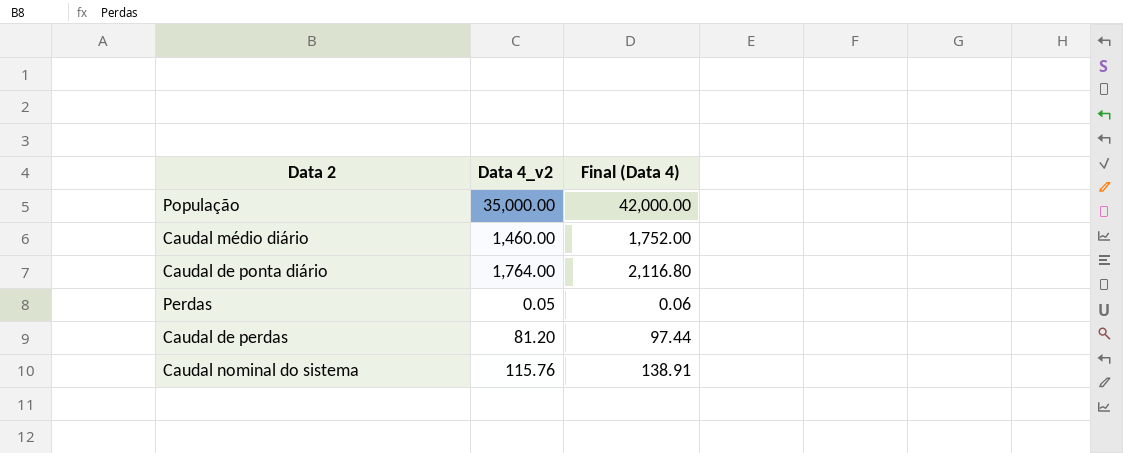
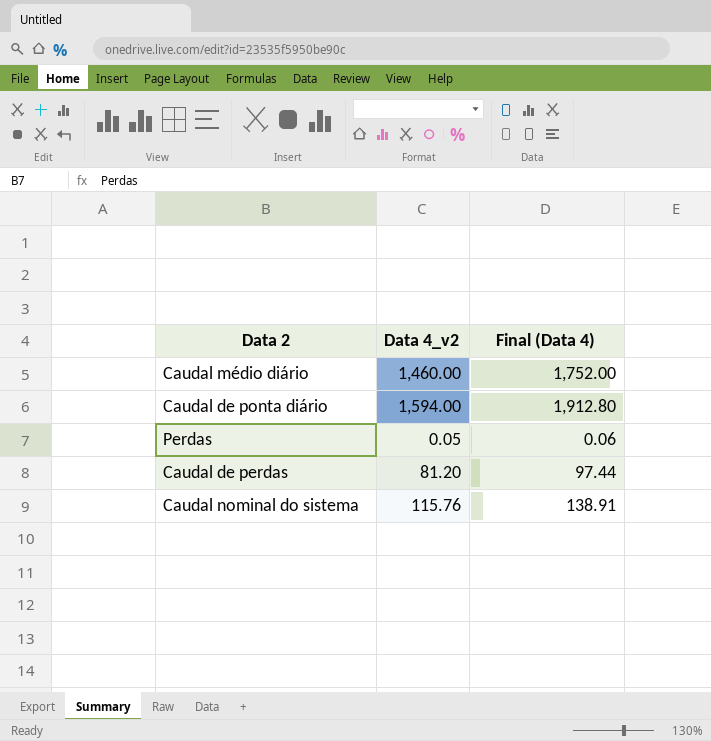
row População: 35,000.00 | 42,000.00 -> none
Caudal de ponta diário | Data 4_v2: 1,764.00 -> 1,594.00
Caudal de ponta diário | Final (Data 4): 2,116.80 -> 1,912.80

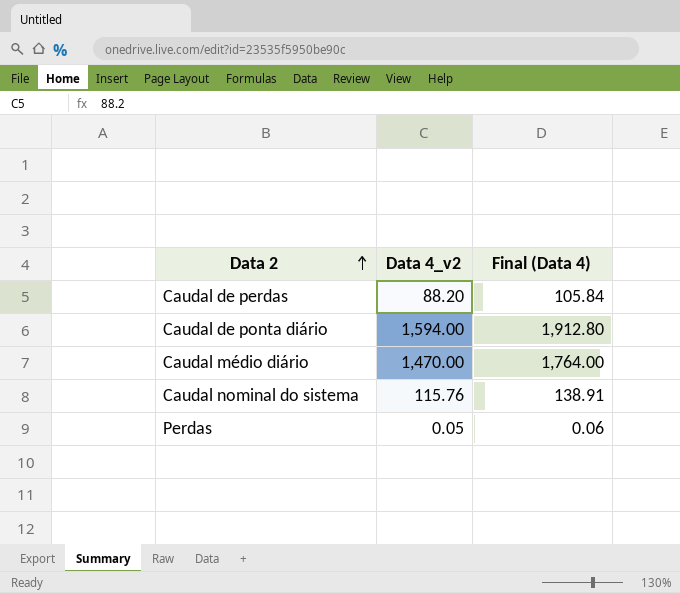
row order: none -> Data 2 ascending
Caudal de perdas | Data 4_v2: 81.20 -> 88.20
Caudal de perdas | Final (Data 4): 97.44 -> 105.84
Caudal médio diário | Data 4_v2: 1,460.00 -> 1,470.00
Caudal médio diário | Final (Data 4): 1,752.00 -> 1,764.00

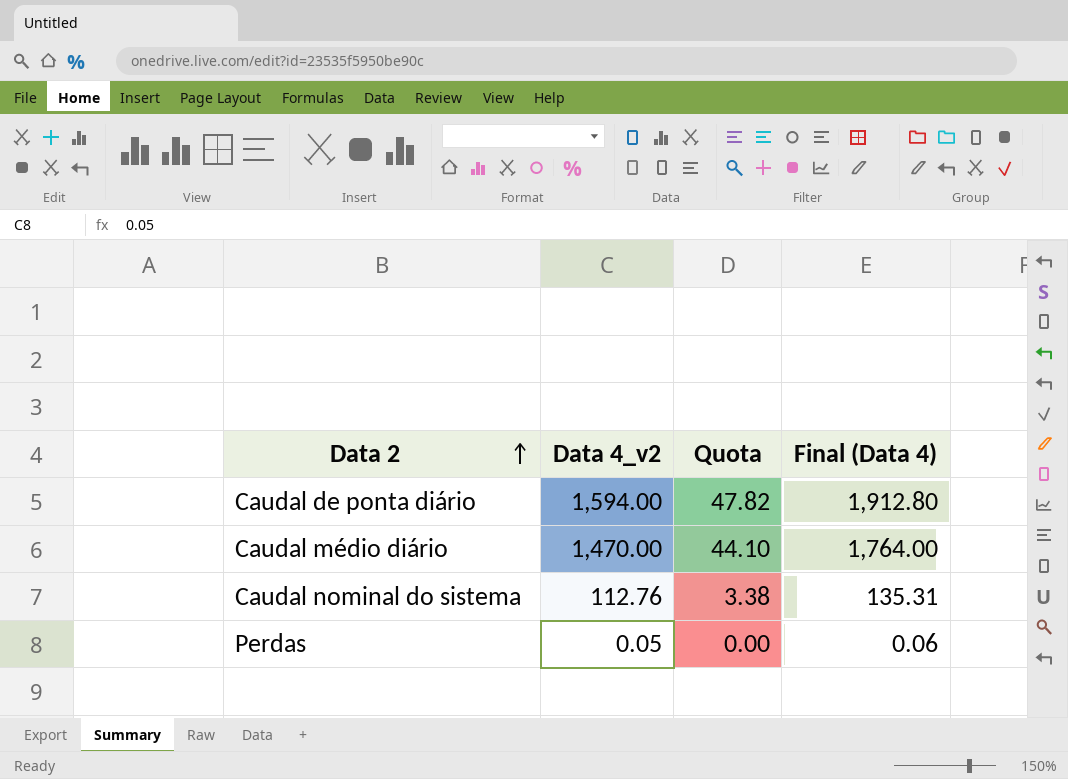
column Quota | formula: none -> [Data 4_v2] * 0.03
row Caudal de perdas: 88.20 | 105.84 -> none
Caudal nominal do sistema | Data 4_v2: 115.76 -> 112.76
Caudal nominal do sistema | Final (Data 4): 138.91 -> 135.31

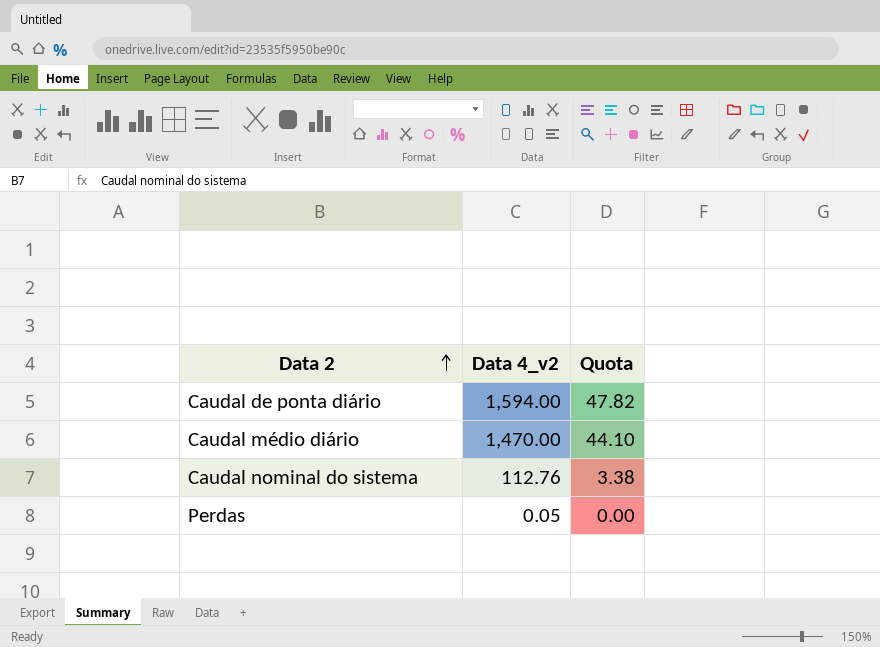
column Final (Data 4) | formula: [Data 4_v2] * 1.2 -> none

